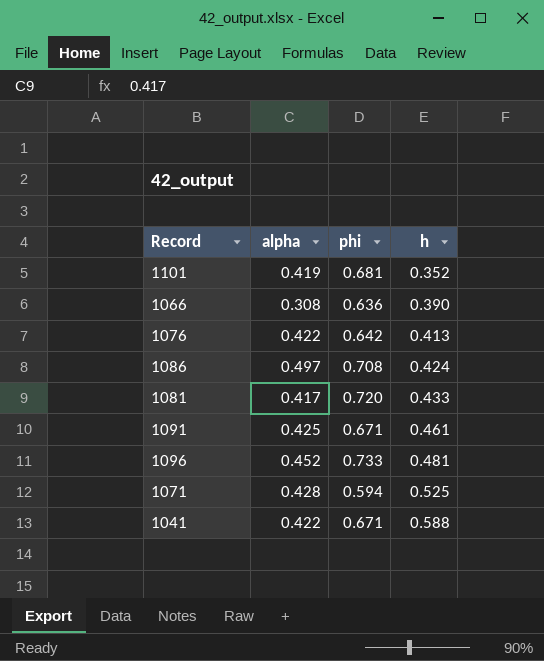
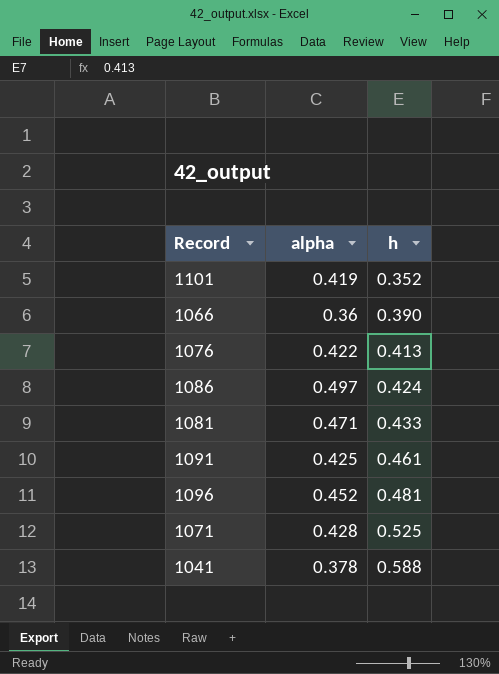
column phi | position: 3 -> none
1066 | alpha: 0.308 -> 0.36
1081 | alpha: 0.417 -> 0.471
1041 | alpha: 0.422 -> 0.378

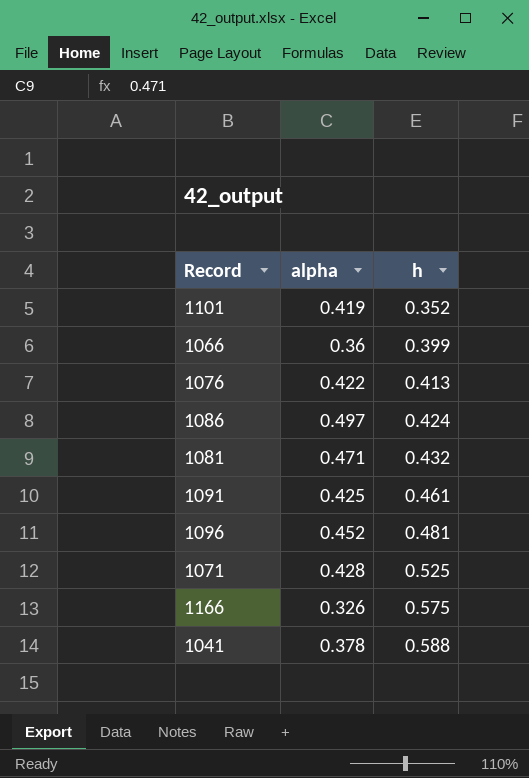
1066 | h: 0.390 -> 0.399
1081 | h: 0.433 -> 0.432
row 1166: none -> 0.326 | 0.575

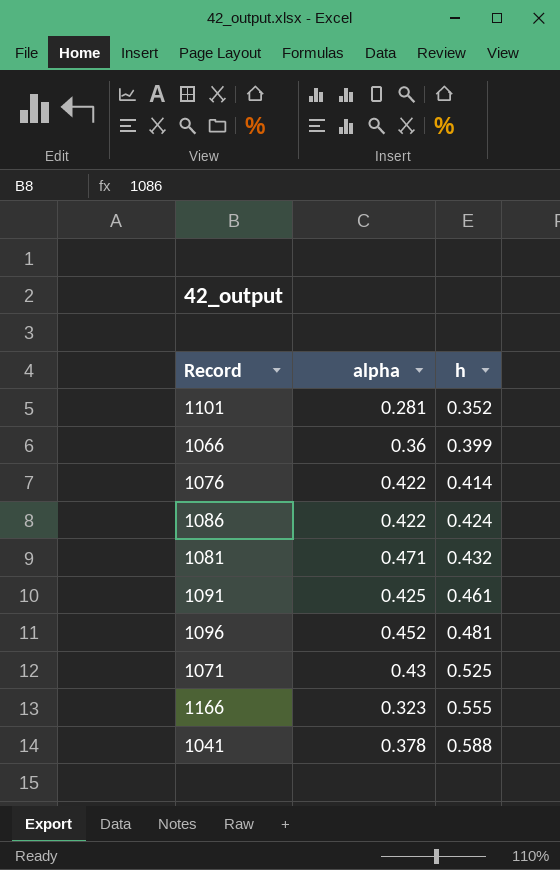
1101 | alpha: 0.419 -> 0.281
1076 | h: 0.413 -> 0.414
1086 | alpha: 0.497 -> 0.422
1071 | alpha: 0.428 -> 0.43
1166 | alpha: 0.326 -> 0.323
1166 | h: 0.575 -> 0.555

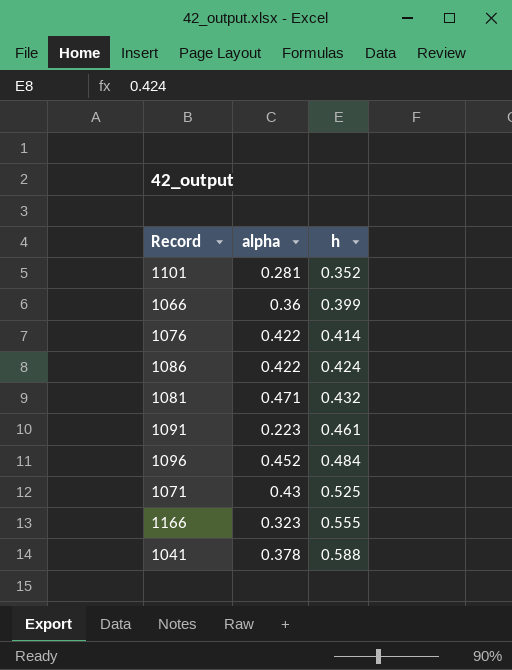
1091 | alpha: 0.425 -> 0.223
1096 | h: 0.481 -> 0.484

